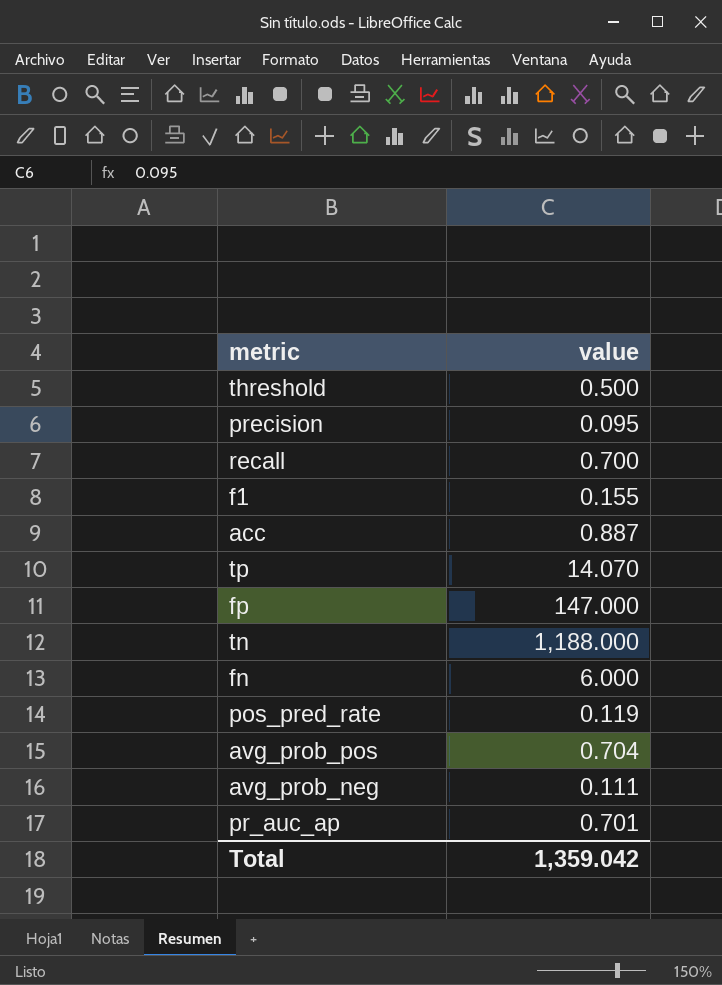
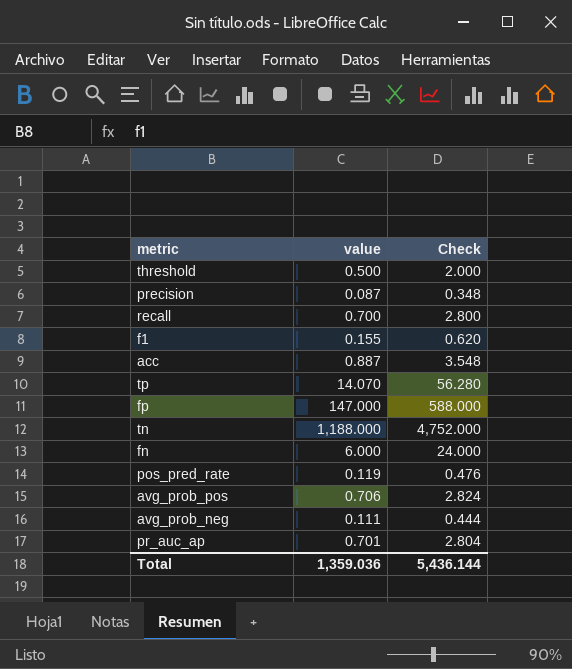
column Check | formula: none -> [value] * 4
precision | value: 0.095 -> 0.087
avg_prob_pos | value: 0.704 -> 0.706
Total | value: 1,359.042 -> 1,359.036

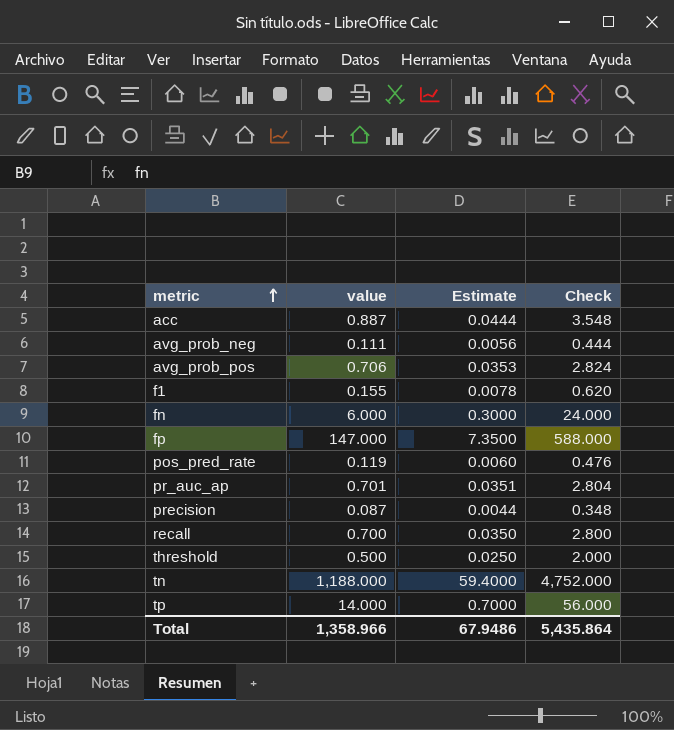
row order: none -> metric ascending
column Estimate | formula: none -> [value] * 0.05
tp | value: 14.070 -> 14.000
tp | Check: 56.280 -> 56.000
Total | value: 1,359.036 -> 1,358.966
Total | Check: 5,436.144 -> 5,435.864

